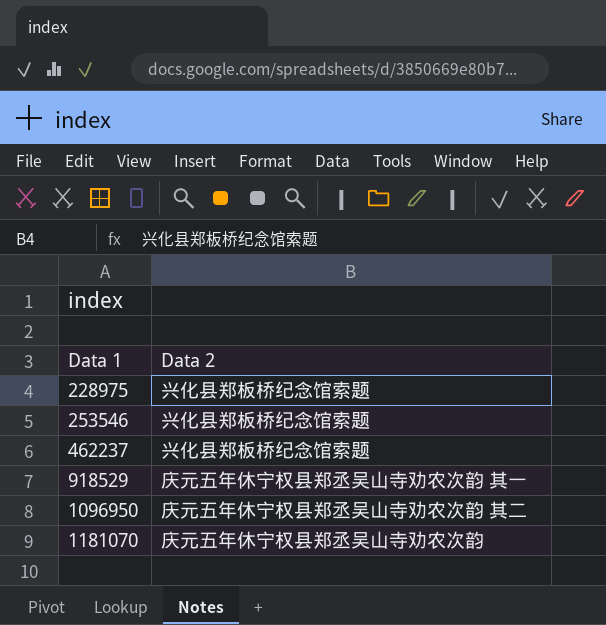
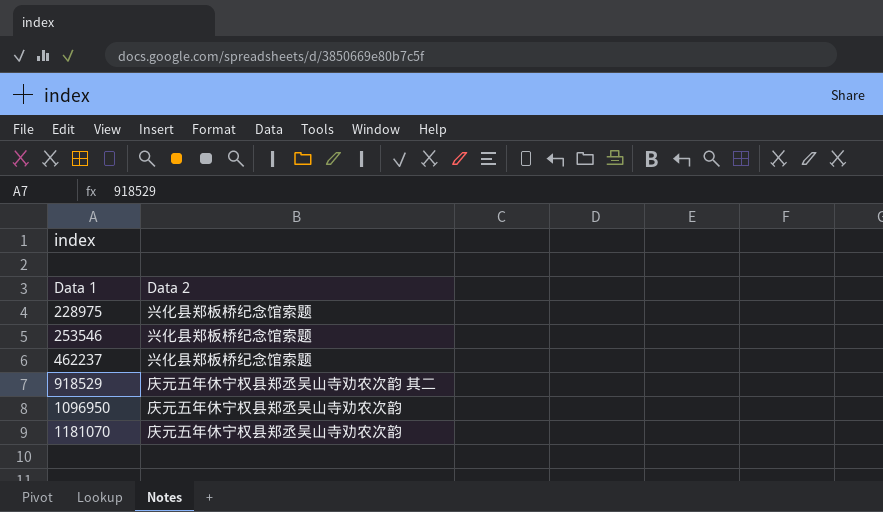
918529 | Data 2: 庆元五年休宁权县郑丞吴山寺劝农次韵 其一 -> 庆元五年休宁权县郑丞吴山寺劝农次韵 其二
1096950 | Data 2: 庆元五年休宁权县郑丞吴山寺劝农次韵 其二 -> 庆元五年休宁权县郑丞吴山寺劝农次韵

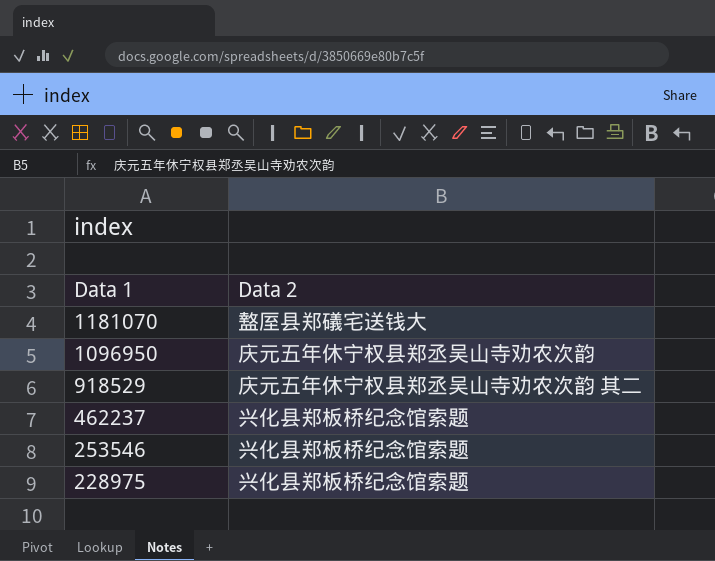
row order: Data 1 ascending -> Data 1 descending
1181070 | Data 2: 庆元五年休宁权县郑丞吴山寺劝农次韵 -> 盩厔县郑礒宅送钱大

